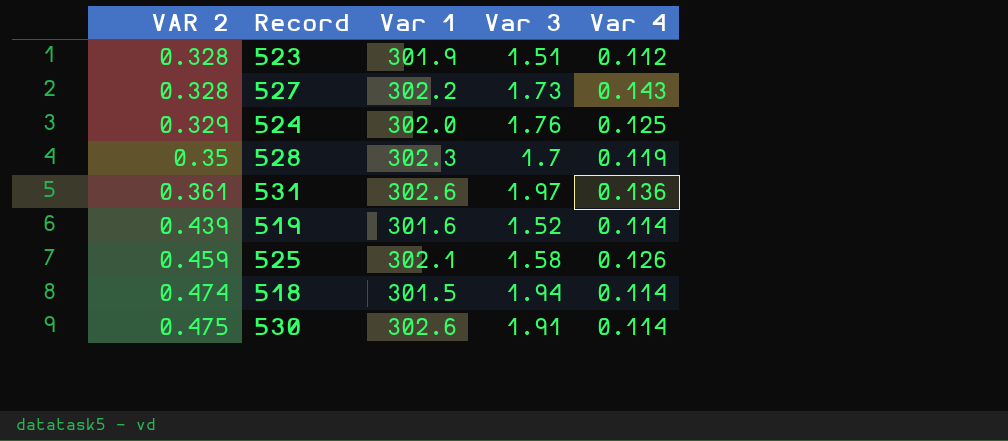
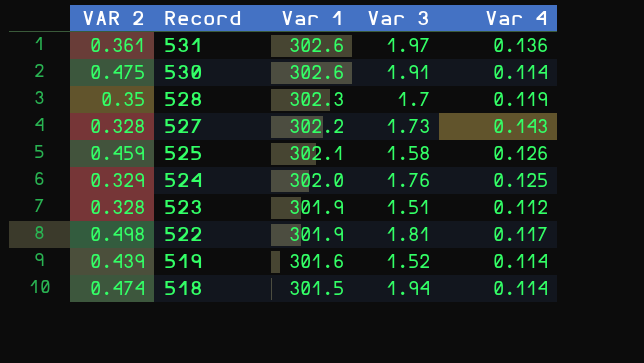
row order: VAR 2 ascending -> Record descending
row 522: none -> 0.498 | 301.9 | 1.81 | 0.117

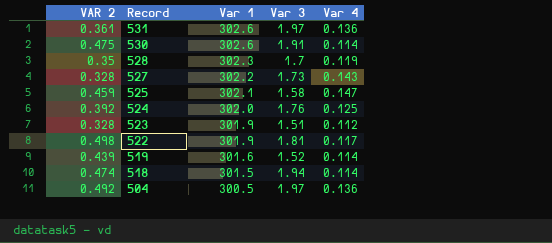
525 | Var 4: 0.126 -> 0.147
524 | VAR 2: 0.329 -> 0.392
row 504: none -> 0.492 | 300.5 | 1.97 | 0.136

